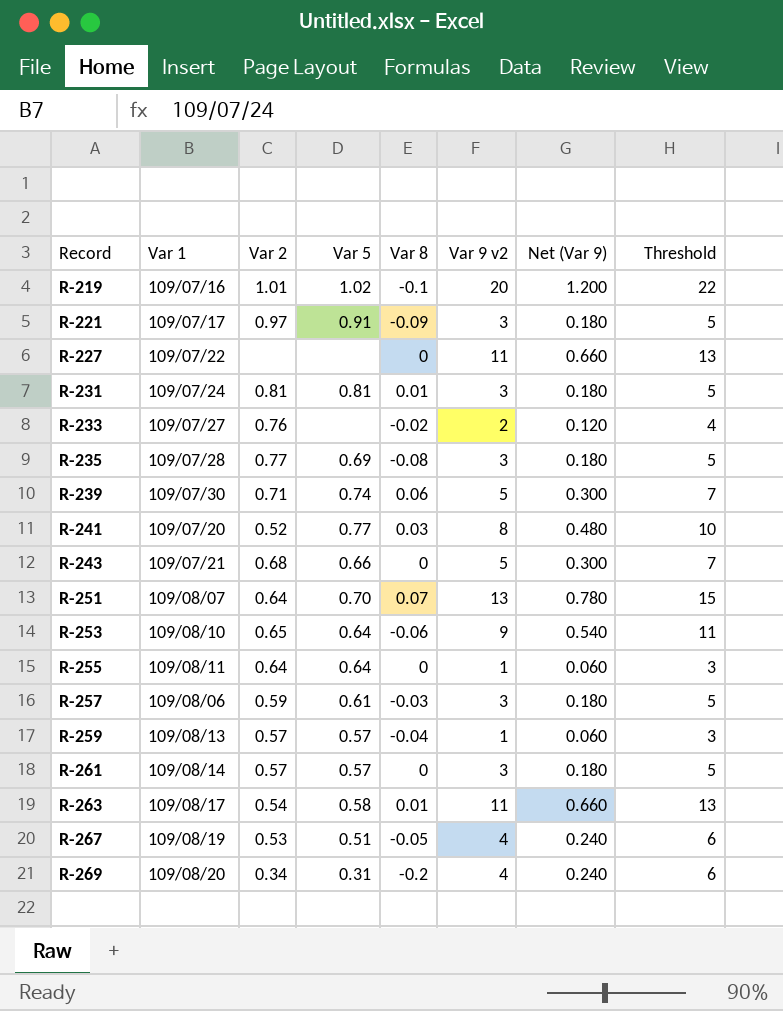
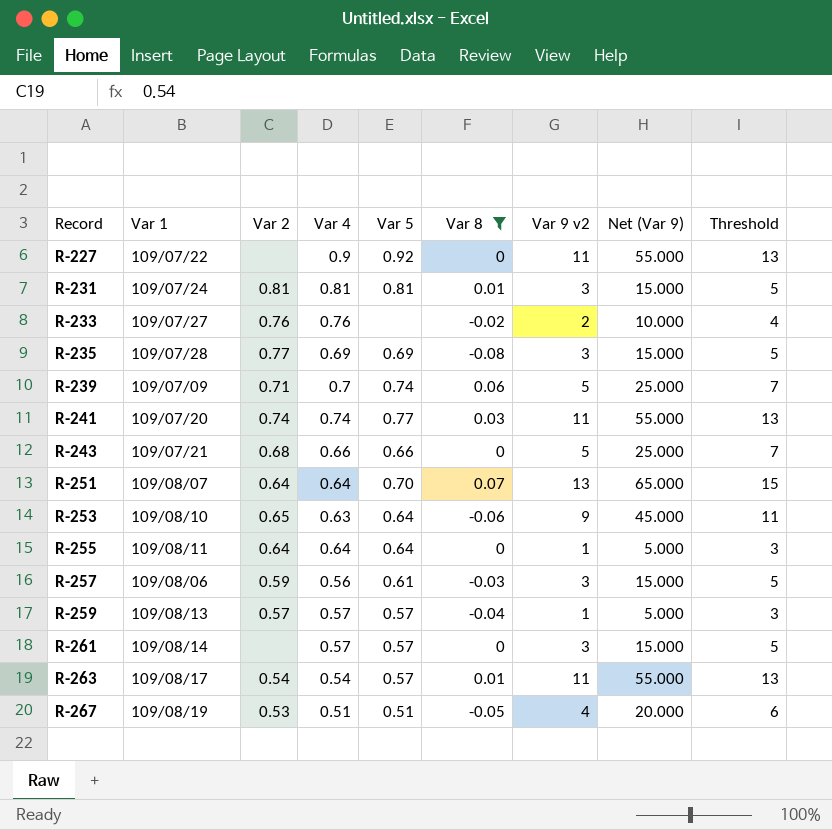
filter: none -> Var 8 >= -0.08
column Var 4 | position: none -> 4
column Net (Var 9) | formula: [Var 9 v2] * 0.06 -> [Var 9 v2] * 5
R-227 | Var 5: none -> 0.92
R-239 | Var 1: 109/07/30 -> 109/07/09
R-241 | Var 2: 0.52 -> 0.74
R-241 | Var 9 v2: 8 -> 11
R-241 | Threshold: 10 -> 13
R-261 | Var 2: 0.57 -> none
R-263 | Var 5: 0.58 -> 0.57

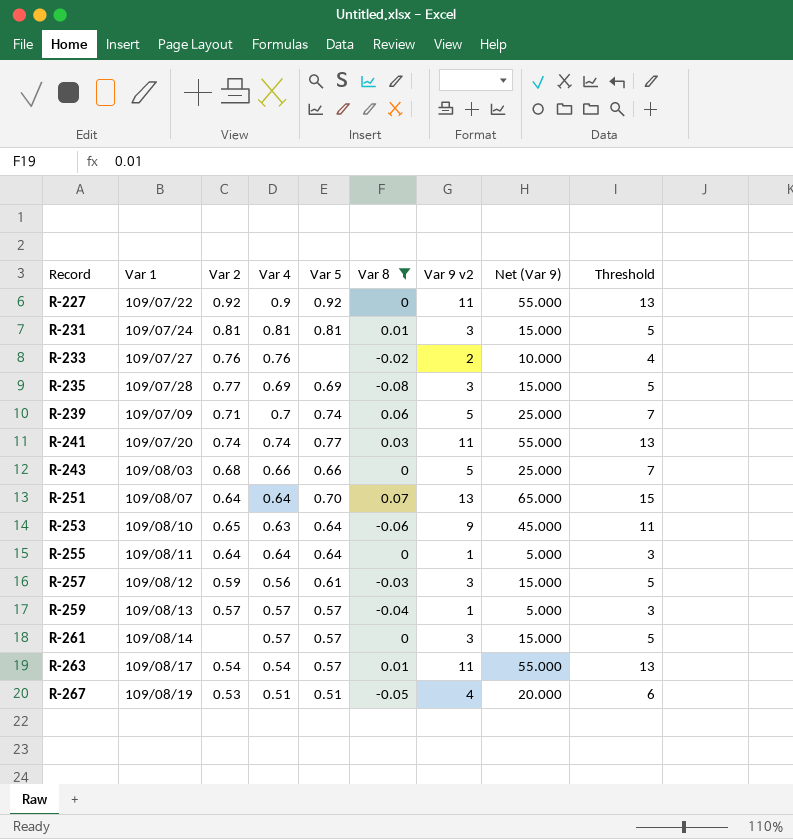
R-227 | Var 2: none -> 0.92
R-243 | Var 1: 109/07/21 -> 109/08/03
R-257 | Var 1: 109/08/06 -> 109/08/12

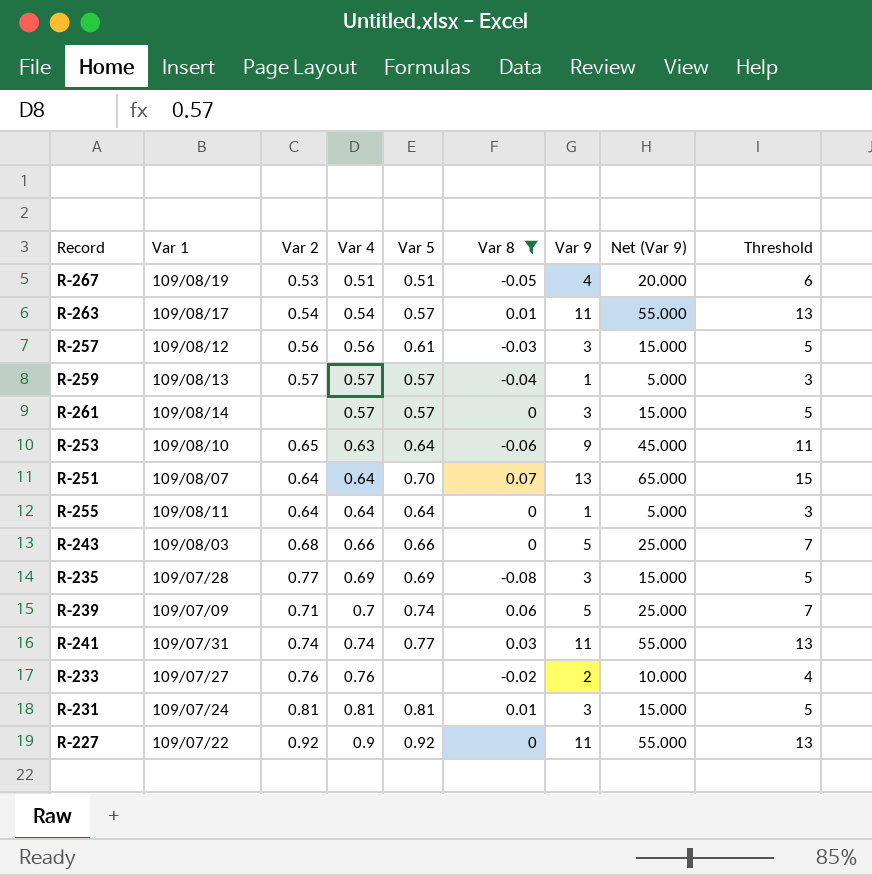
row order: Record ascending -> Var 4 ascending
column name: Var 9 v2 -> Var 9
R-257 | Var 2: 0.59 -> 0.56
R-241 | Var 1: 109/07/20 -> 109/07/31

